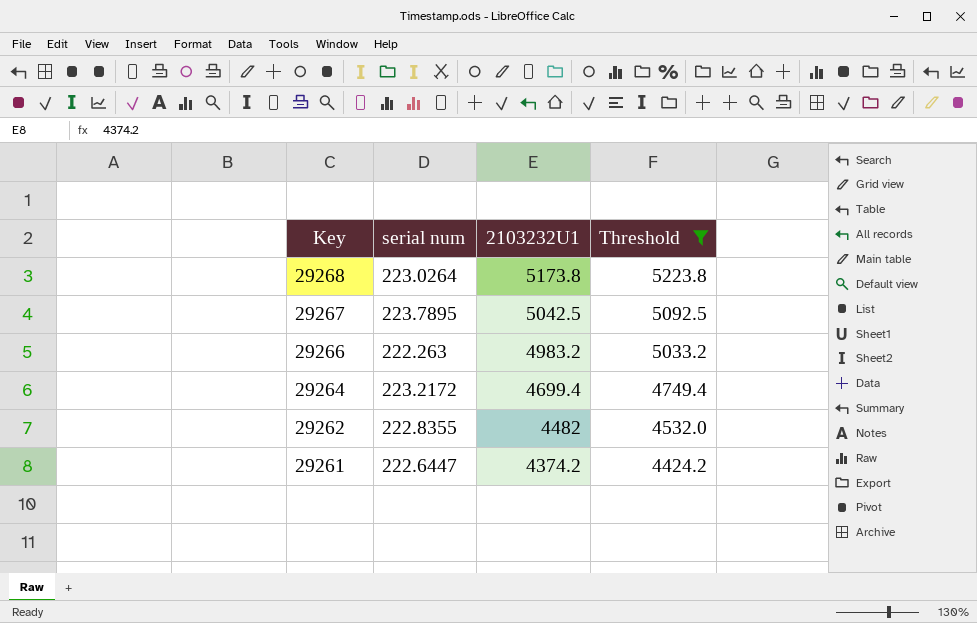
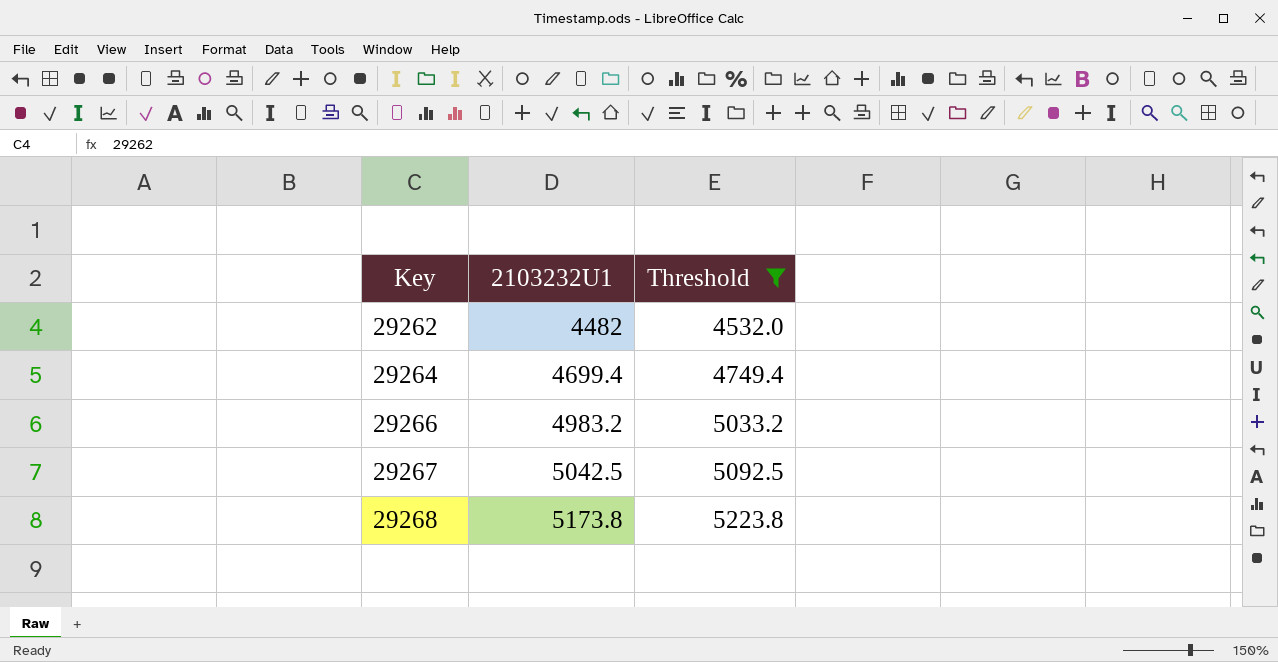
row order: Key descending -> Key ascending
column serial num | position: 2 -> none
row 29261: 222.6447 | 4374.2 | 4424.2 -> none

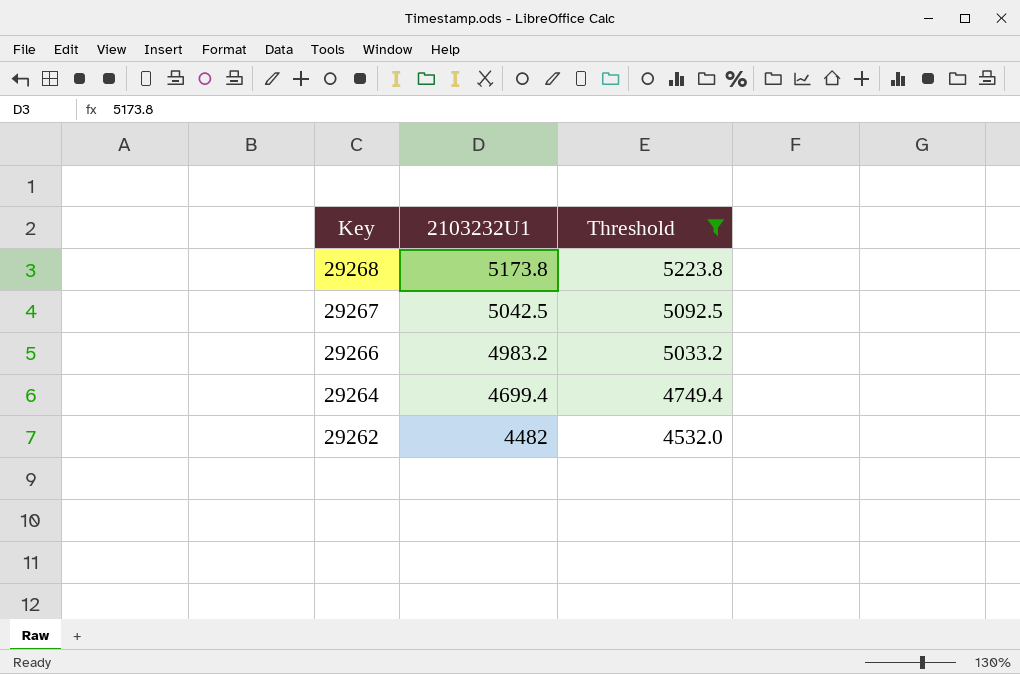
row order: Key ascending -> Key descending

